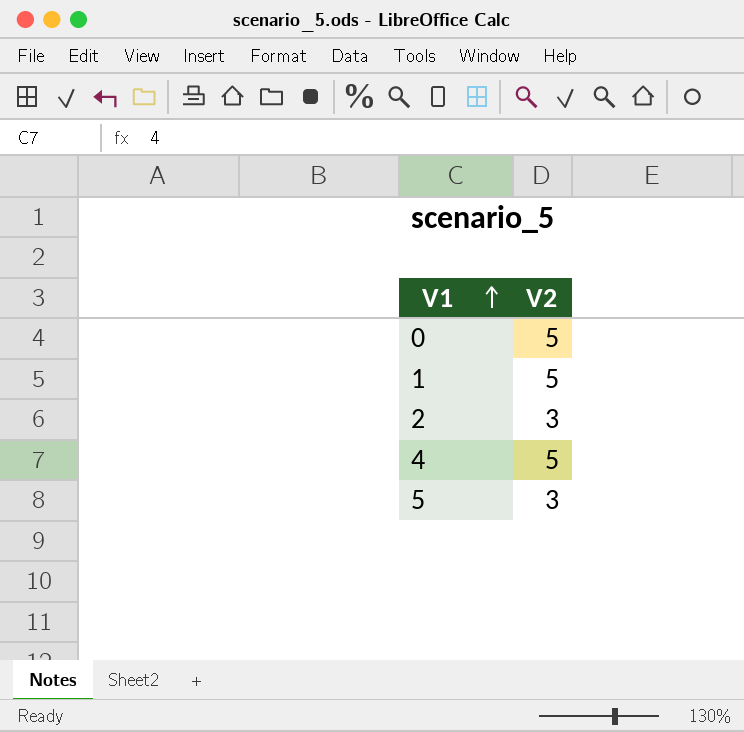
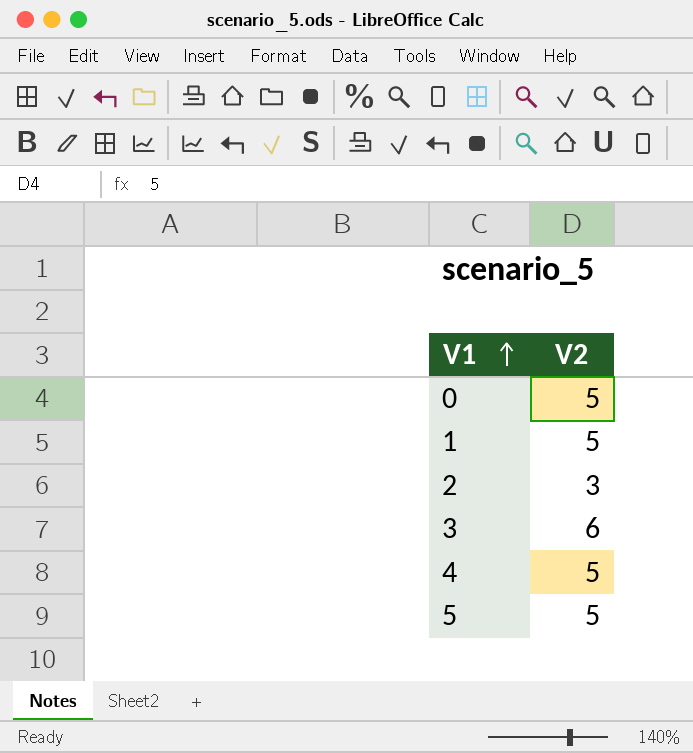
row 3: none -> 6
5 | V2: 3 -> 5

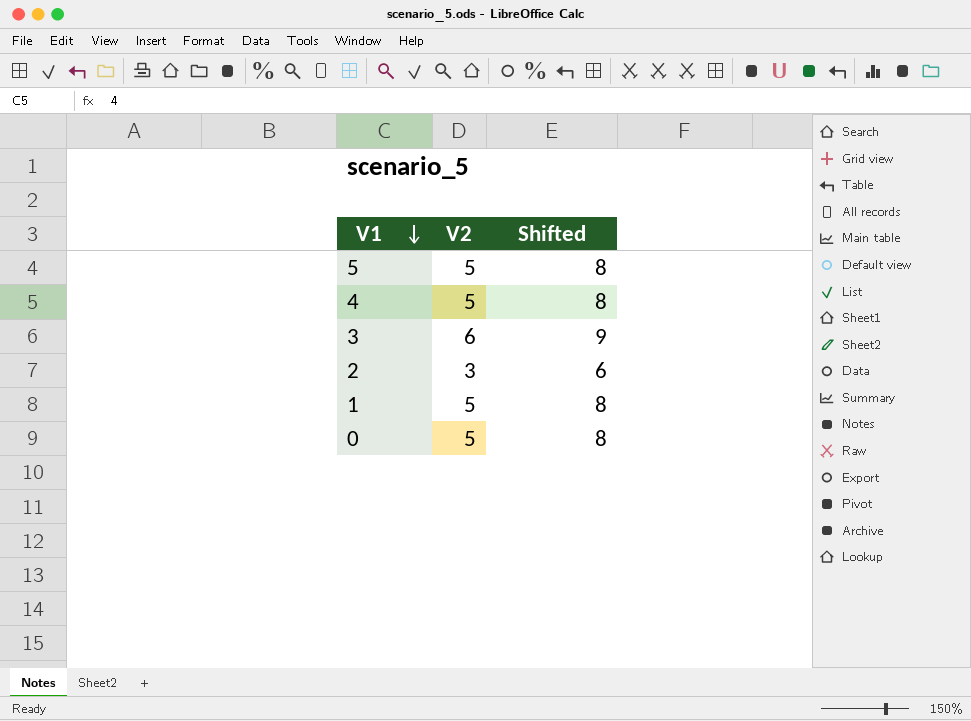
row order: V1 ascending -> V1 descending
column Shifted | formula: none -> [V2] + 3

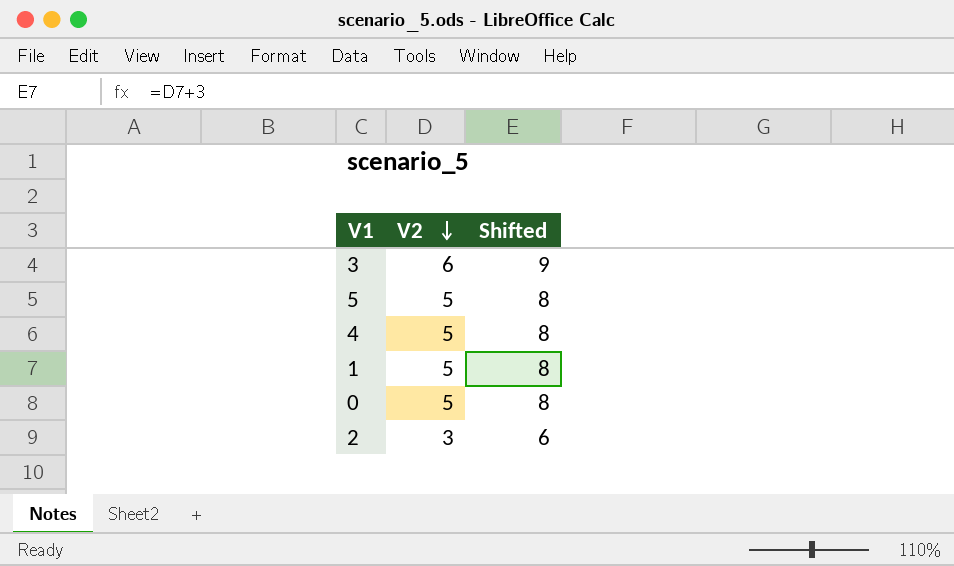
row order: V1 descending -> V2 descending

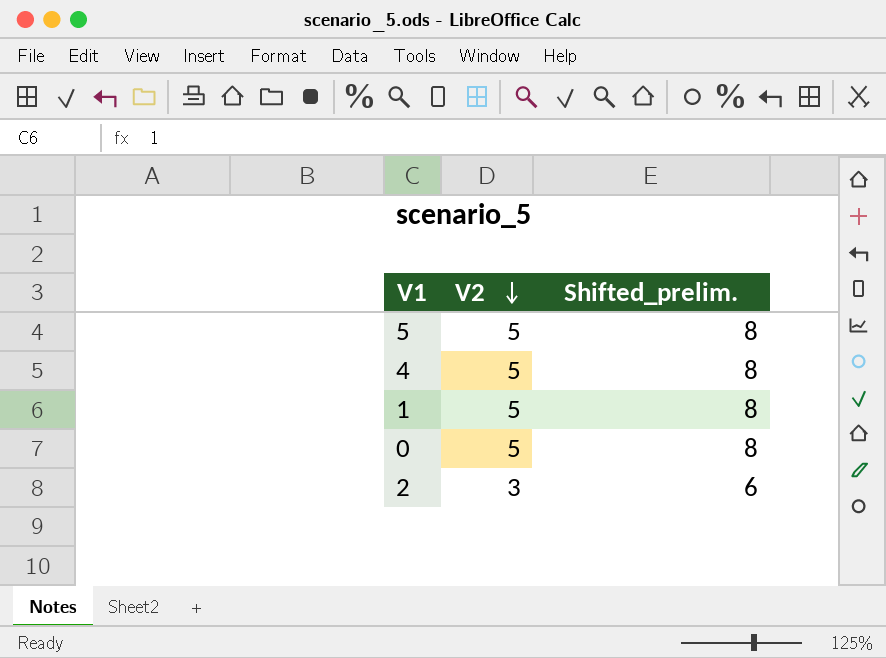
column name: Shifted -> Shifted_prelim.
row 3: 6 | 9 -> none

